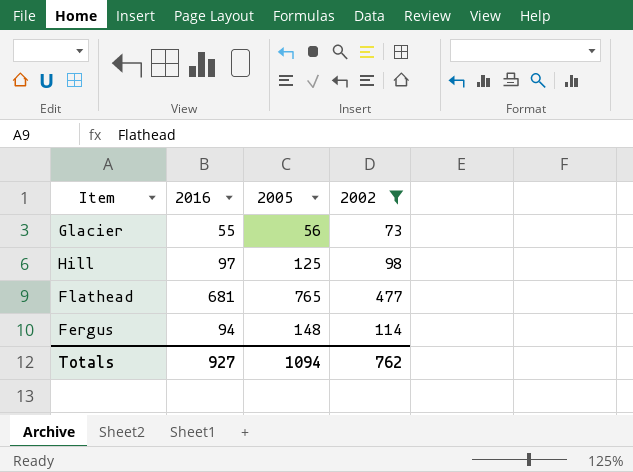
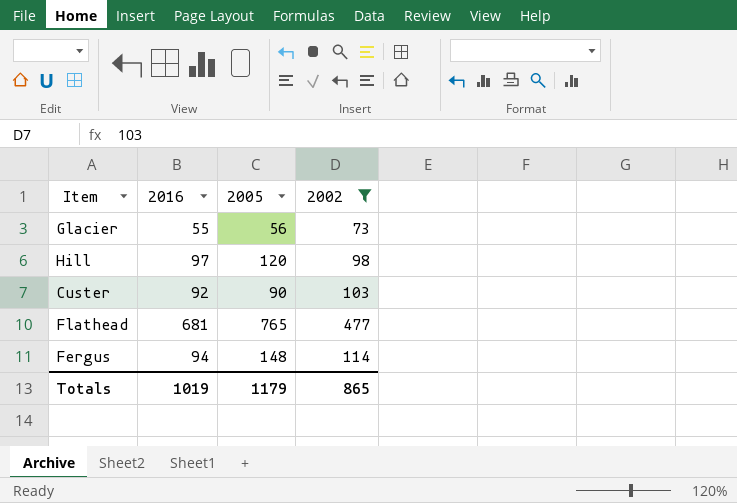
Hill | 2005: 125 -> 120
row Custer: none -> 92 | 90 | 103
Totals | 2016: 927 -> 1019
Totals | 2005: 1094 -> 1179
Totals | 2002: 762 -> 865

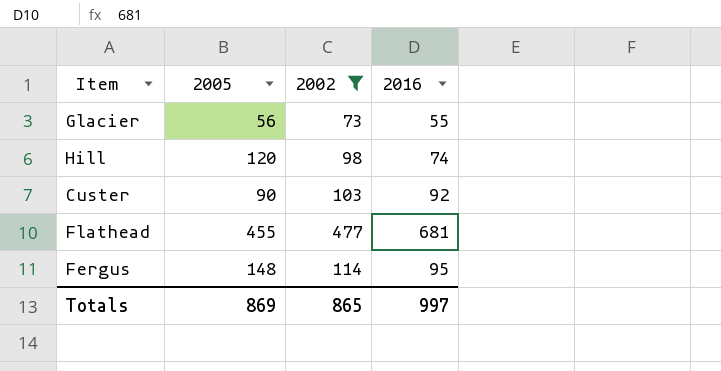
column 2016 | position: 2 -> 4
Hill | 2016: 97 -> 74
Flathead | 2005: 765 -> 455
Fergus | 2016: 94 -> 95
Totals | 2005: 1179 -> 869
Totals | 2016: 1019 -> 997

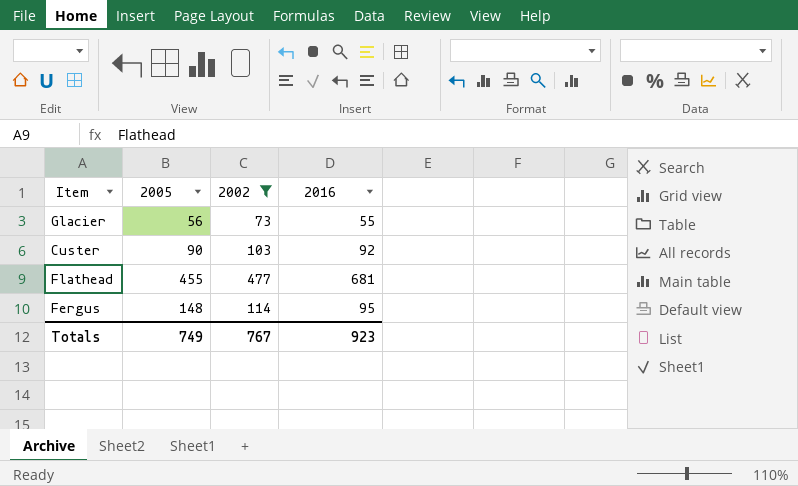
row Hill: 120 | 98 | 74 -> none
Totals | 2005: 869 -> 749
Totals | 2002: 865 -> 767
Totals | 2016: 997 -> 923

